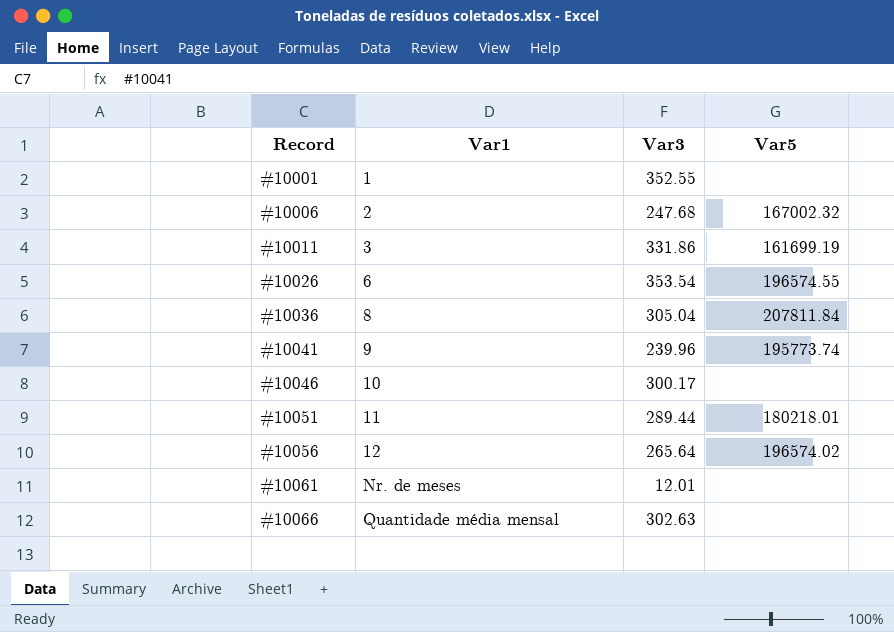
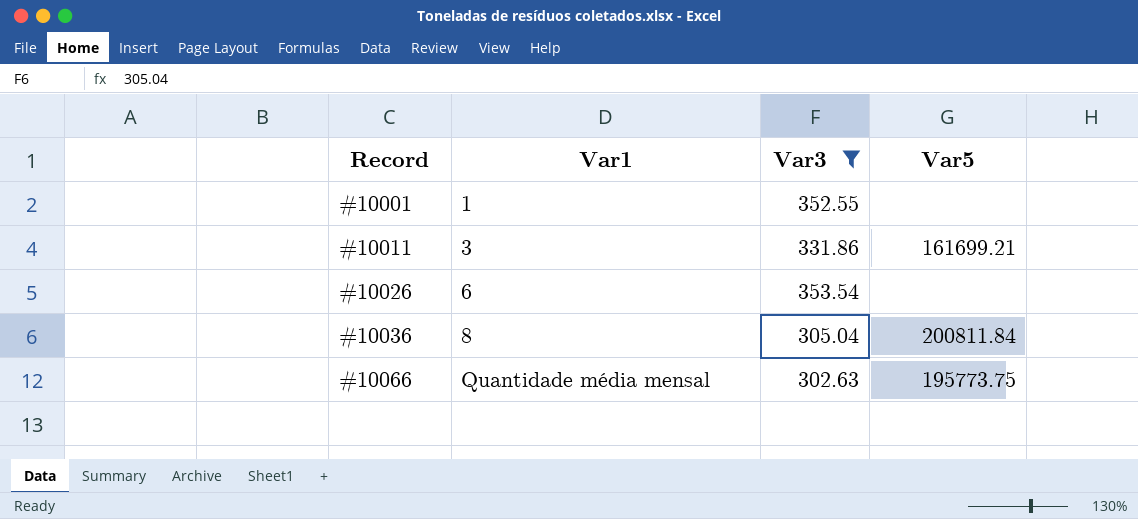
filter: none -> Var3 >= 302.63
#10011 | Var5: 161699.19 -> 161699.21
#10026 | Var5: 196574.55 -> none
#10036 | Var5: 207811.84 -> 200811.84
#10066 | Var5: none -> 195773.75

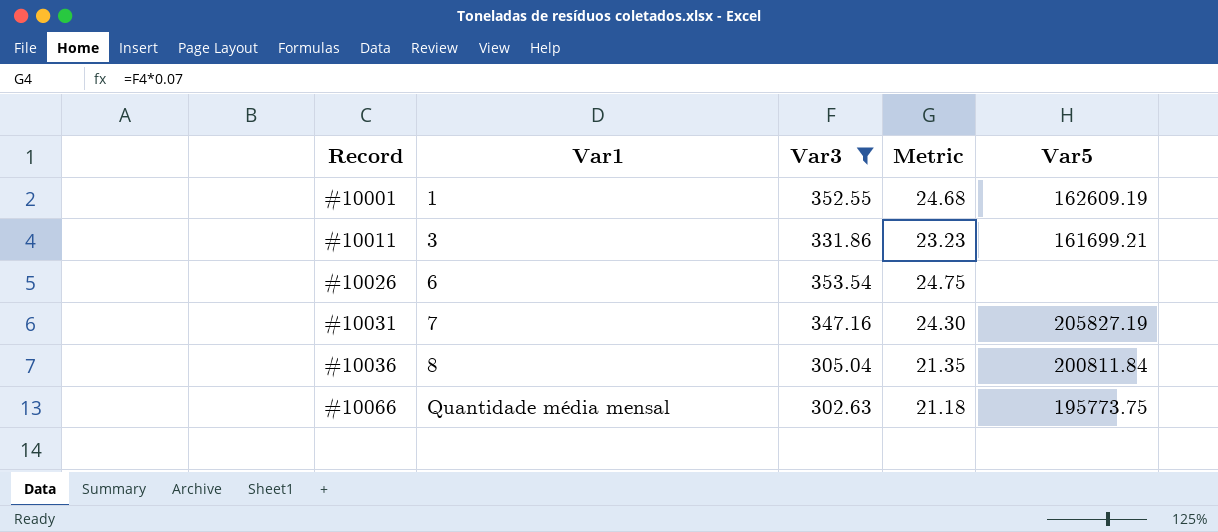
column Metric | formula: none -> [Var3] * 0.07
#10001 | Var5: none -> 162609.19
row #10031: none -> 7 | 347.16 | 24.30 | 205827.19

